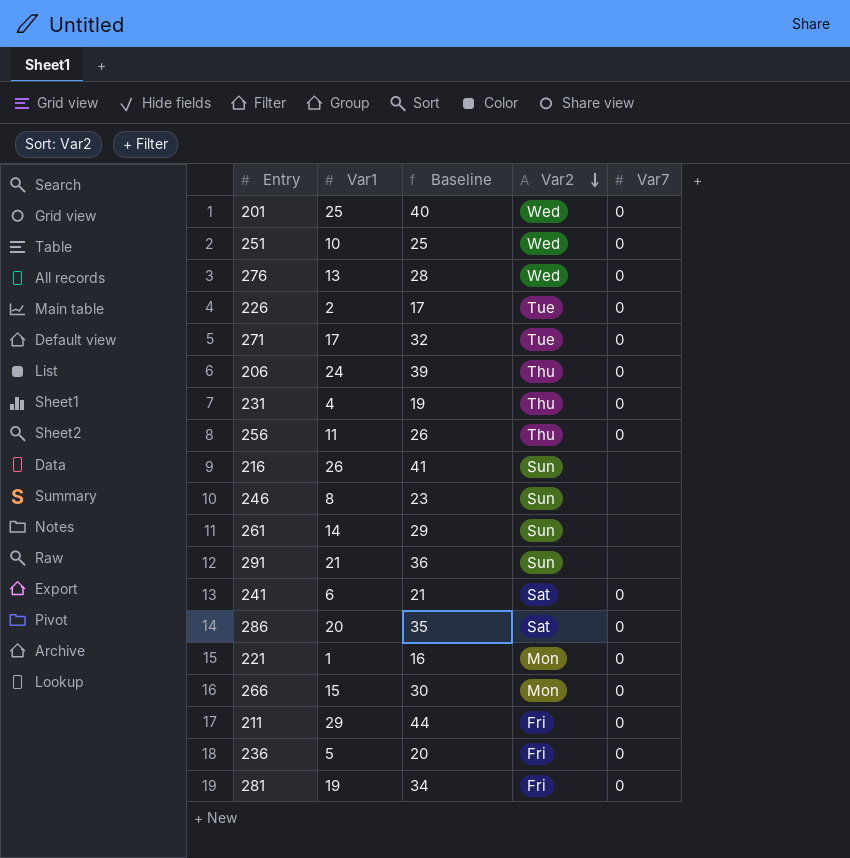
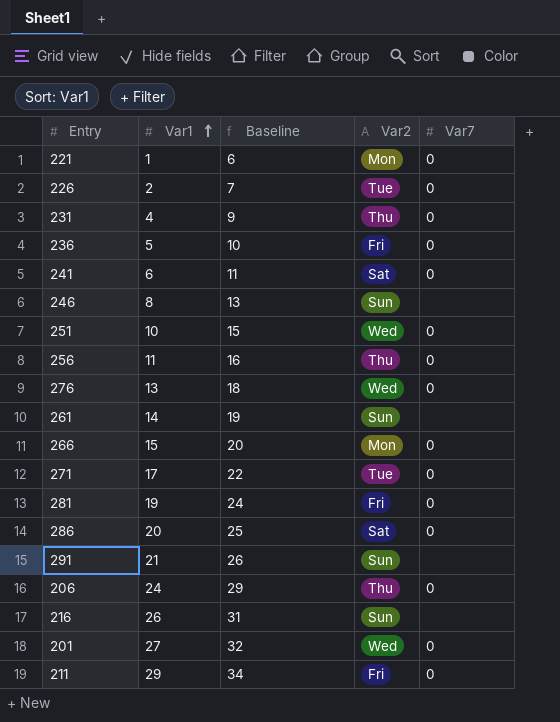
row order: Var2 descending -> Var1 ascending
column Baseline | formula: [Var1] + 15 -> [Var1] + 5
201 | Var1: 25 -> 27

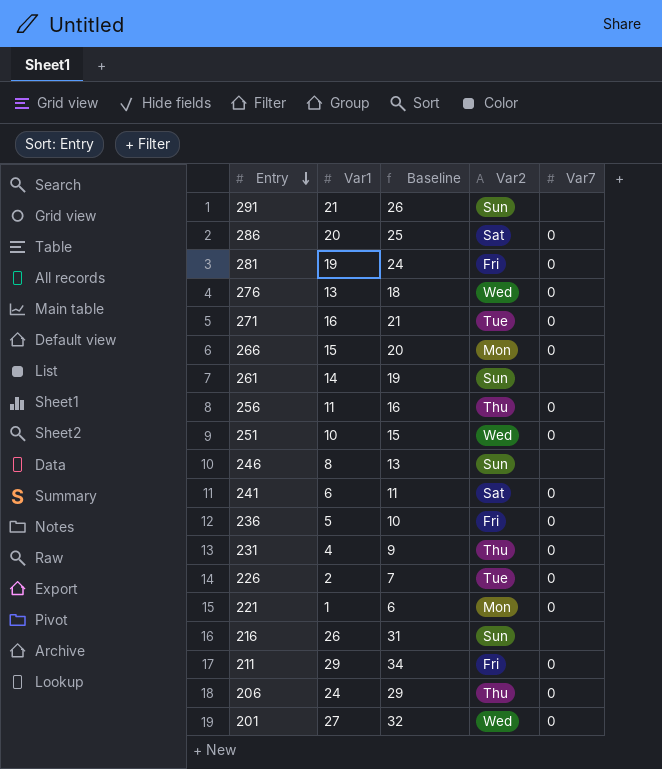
row order: Var1 ascending -> Entry descending
271 | Var1: 17 -> 16
271 | Baseline: 22 -> 21

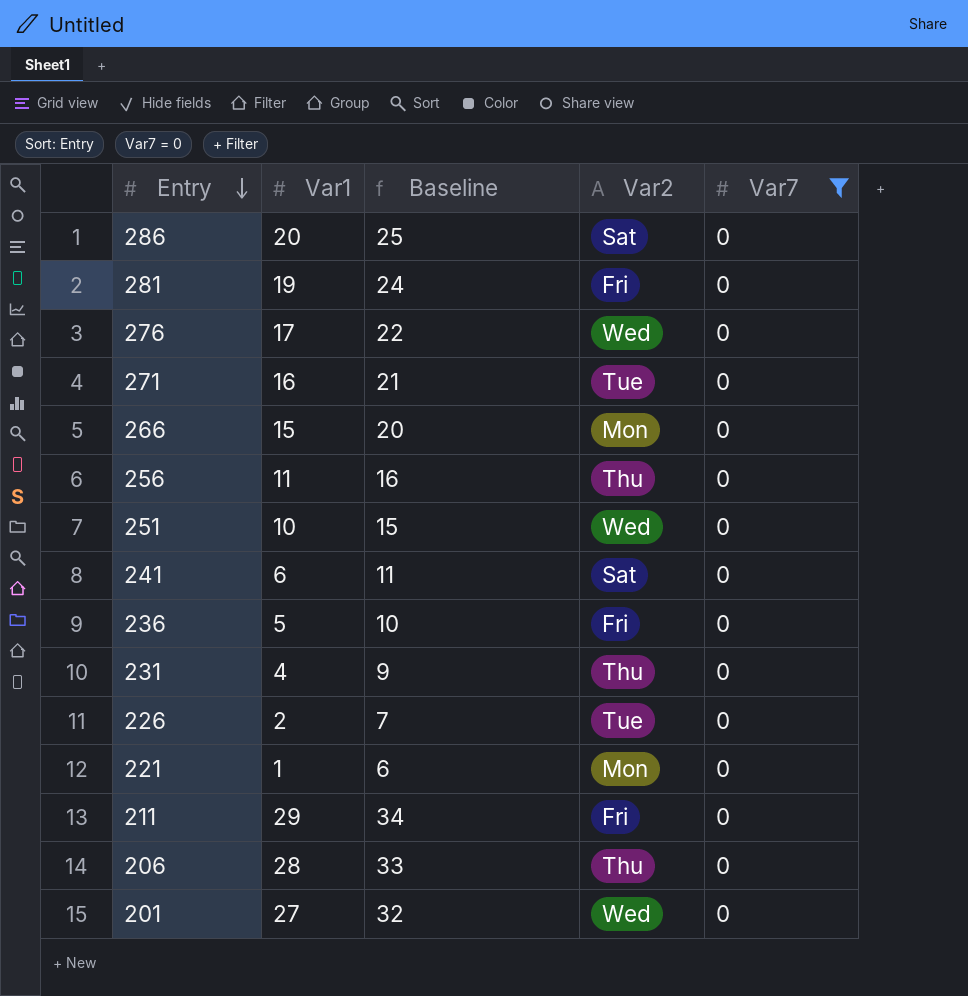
filter: none -> Var7 = 0
276 | Var1: 13 -> 17
276 | Baseline: 18 -> 22
206 | Var1: 24 -> 28
206 | Baseline: 29 -> 33

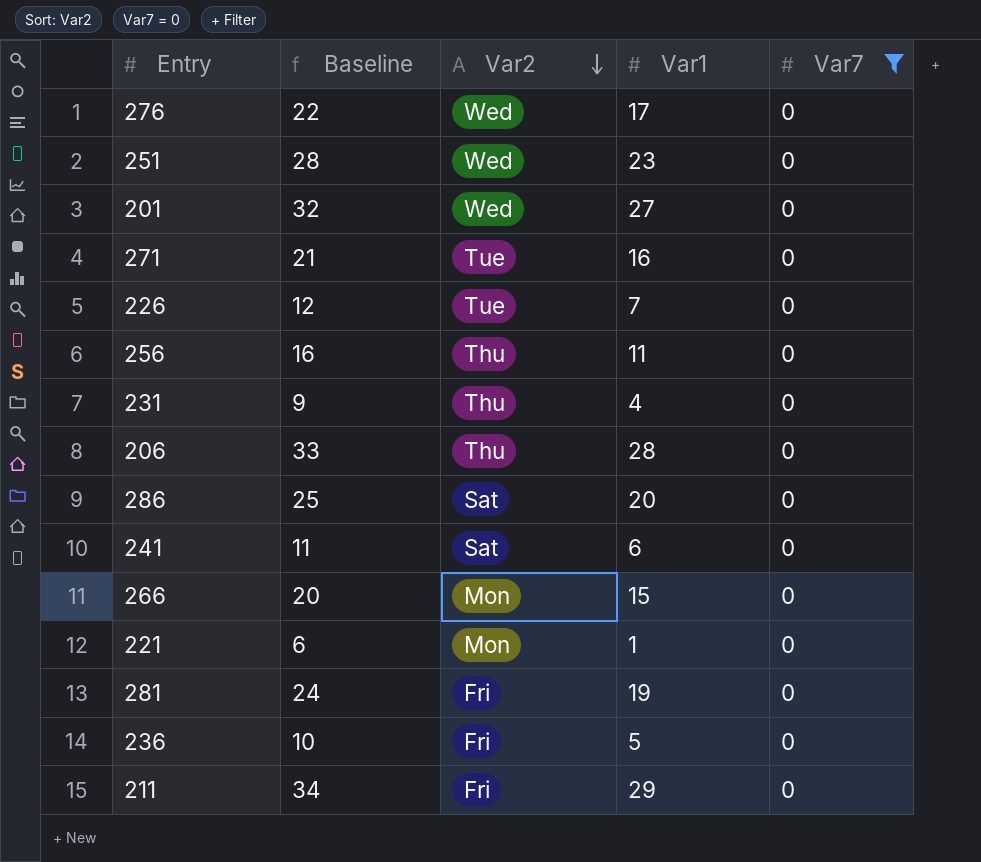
row order: Entry descending -> Var2 descending
column Var1 | position: 2 -> 4
251 | Baseline: 15 -> 28
251 | Var1: 10 -> 23
226 | Baseline: 7 -> 12
226 | Var1: 2 -> 7

